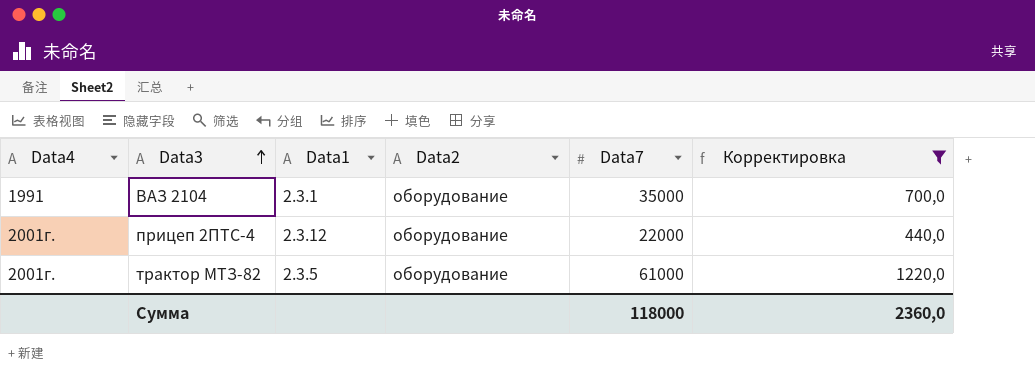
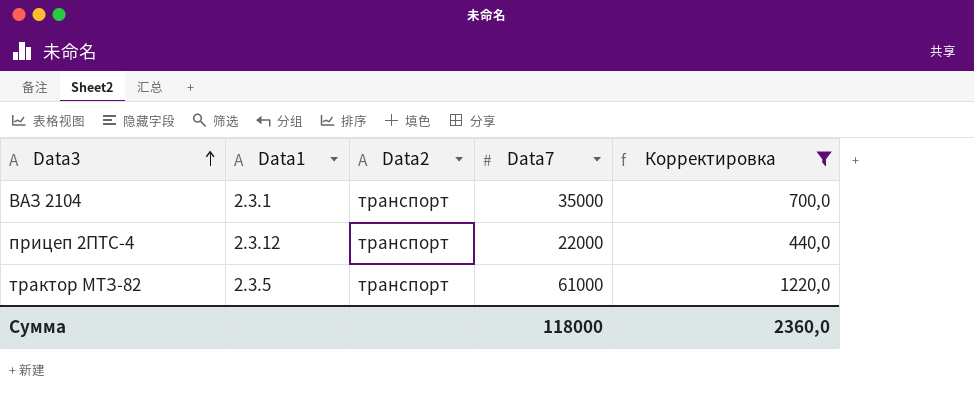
column Data4 | position: 1 -> none
ВАЗ 2104 | Data2: оборудование -> транспорт
прицеп 2ПТС-4 | Data2: оборудование -> транспорт
трактор МТЗ-82 | Data2: оборудование -> транспорт

